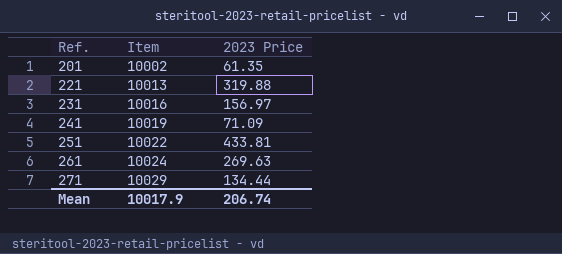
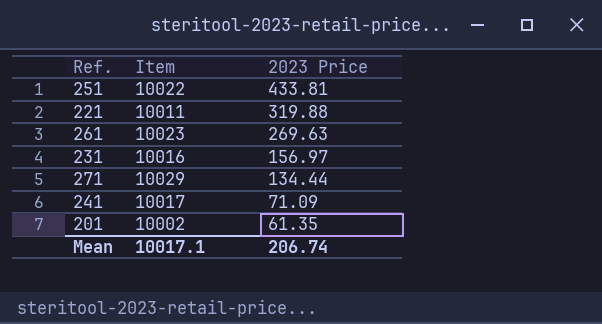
row order: Ref. ascending -> 2023 Price descending
221 | Item: 10013 -> 10011
261 | Item: 10024 -> 10023
241 | Item: 10019 -> 10017
Mean | Item: 10017.9 -> 10017.1

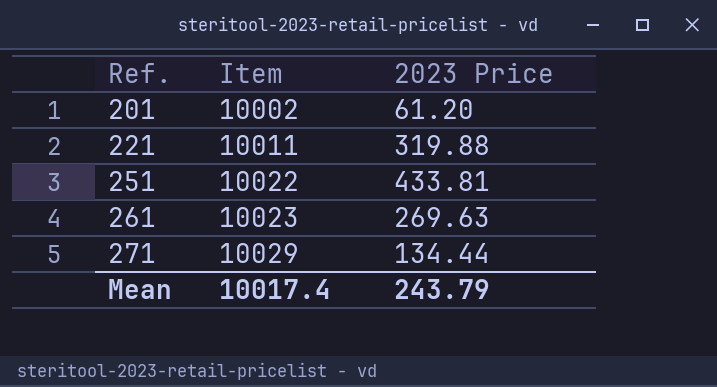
row order: 2023 Price descending -> Ref. ascending
row 231: 10016 | 156.97 -> none
row 241: 10017 | 71.09 -> none
201 | 2023 Price: 61.35 -> 61.20
Mean | Item: 10017.1 -> 10017.4
Mean | 2023 Price: 206.74 -> 243.79

